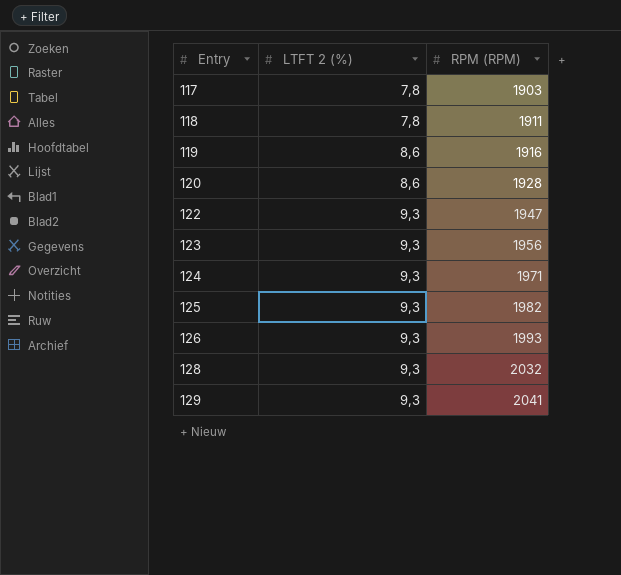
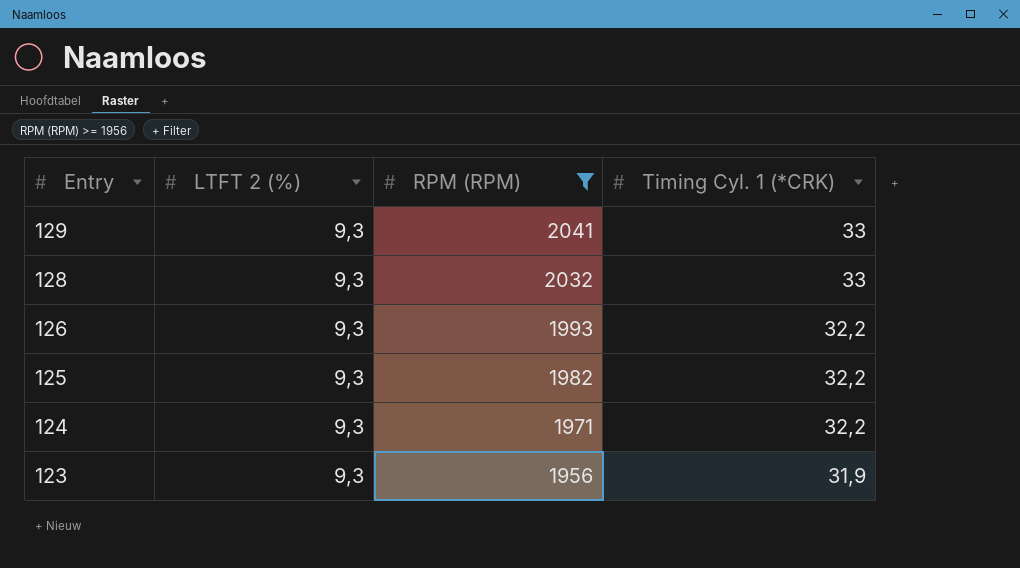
filter: none -> RPM (RPM) >= 1956
row order: Entry ascending -> Entry descending
column Timing Cyl. 1 (*CRK) | position: none -> 4

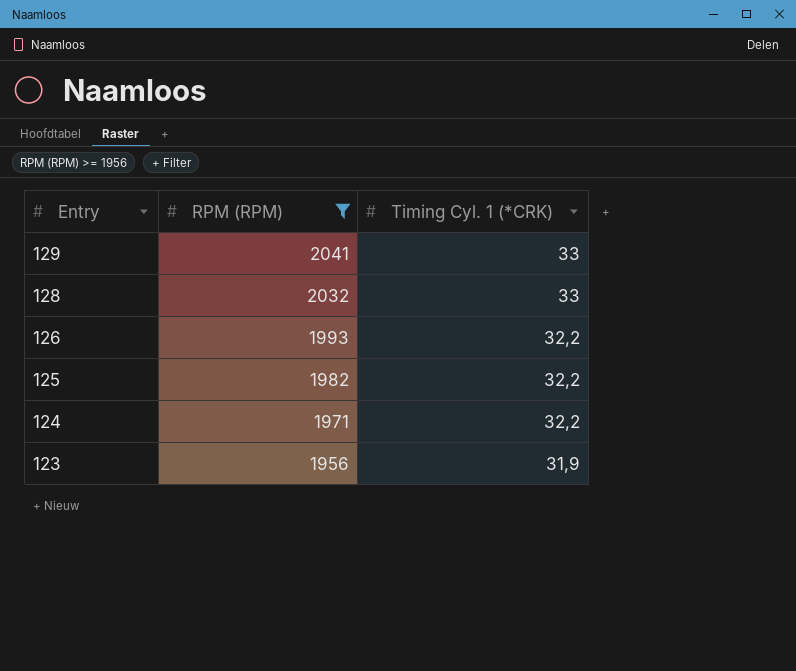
column LTFT 2 (%) | position: 2 -> none

